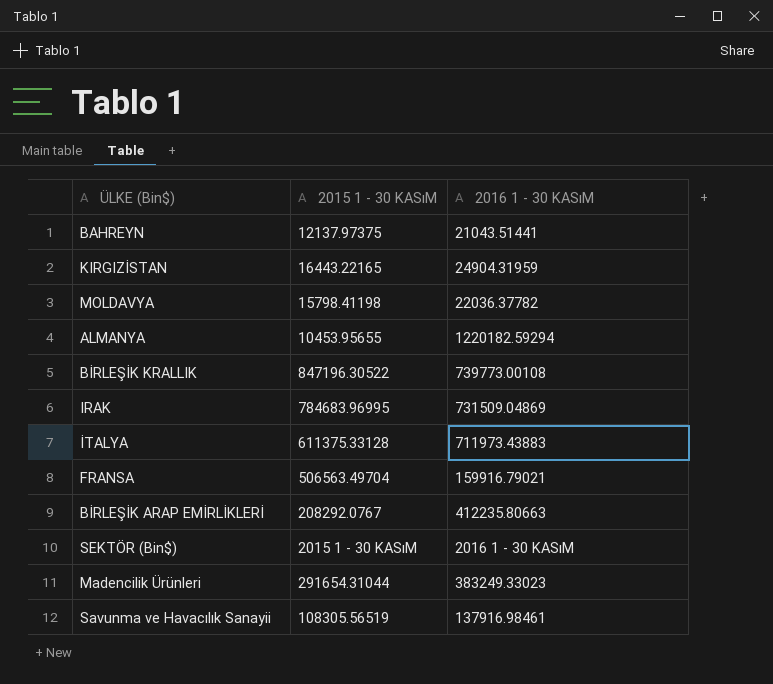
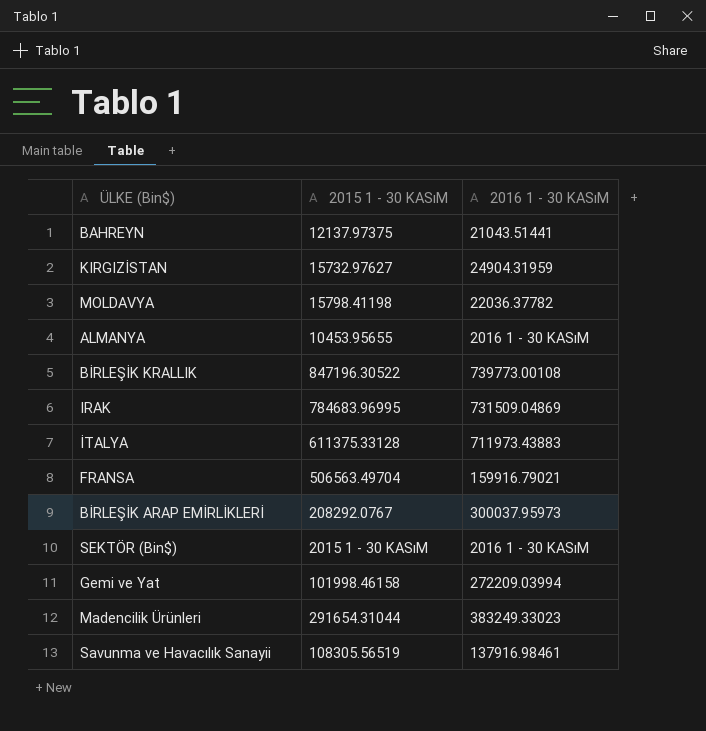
KIRGIZİSTAN | 2015 1 - 30 KASıM: 16443.22165 -> 15732.97627
ALMANYA | 2016 1 - 30 KASıM: 1220182.59294 -> 2016 1 - 30 KASıM
BİRLEŞİK ARAP EMİRLİKLERİ | 2016 1 - 30 KASıM: 412235.80663 -> 300037.95973
row Gemi ve Yat: none -> 101998.46158 | 272209.03994

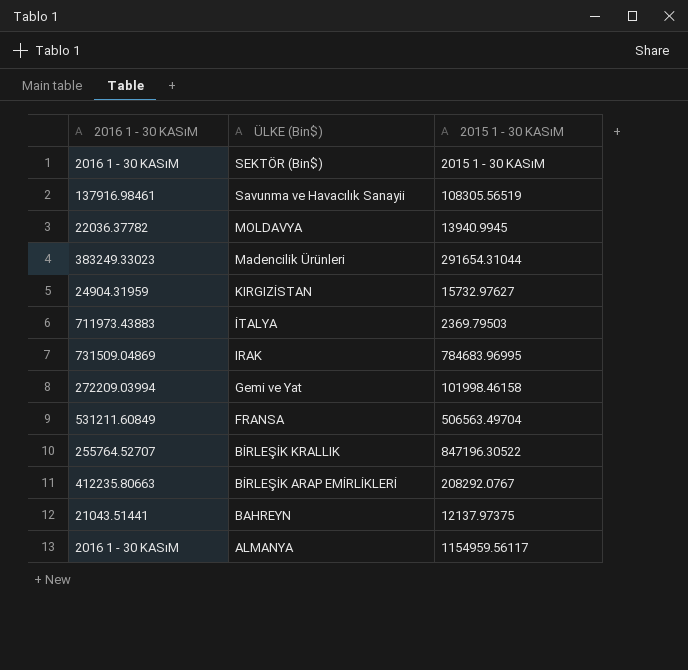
row order: none -> ÜLKE (Bin$) descending
column 2016 1 - 30 KASıM | position: 3 -> 1
MOLDAVYA | 2015 1 - 30 KASıM: 15798.41198 -> 13940.9945
İTALYA | 2015 1 - 30 KASıM: 611375.33128 -> 2369.79503
FRANSA | 2016 1 - 30 KASıM: 159916.79021 -> 531211.60849
BİRLEŞİK KRALLIK | 2016 1 - 30 KASıM: 739773.00108 -> 255764.52707
BİRLEŞİK ARAP EMİRLİKLERİ | 2016 1 - 30 KASıM: 300037.95973 -> 412235.80663
ALMANYA | 2015 1 - 30 KASıM: 10453.95655 -> 1154959.56117

